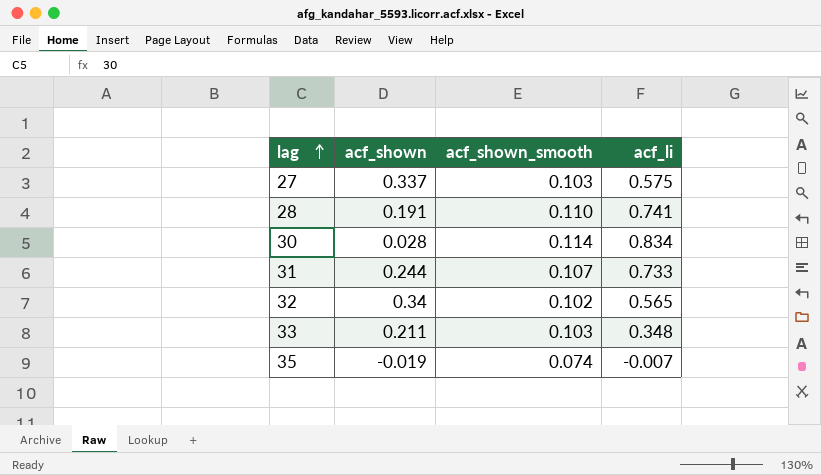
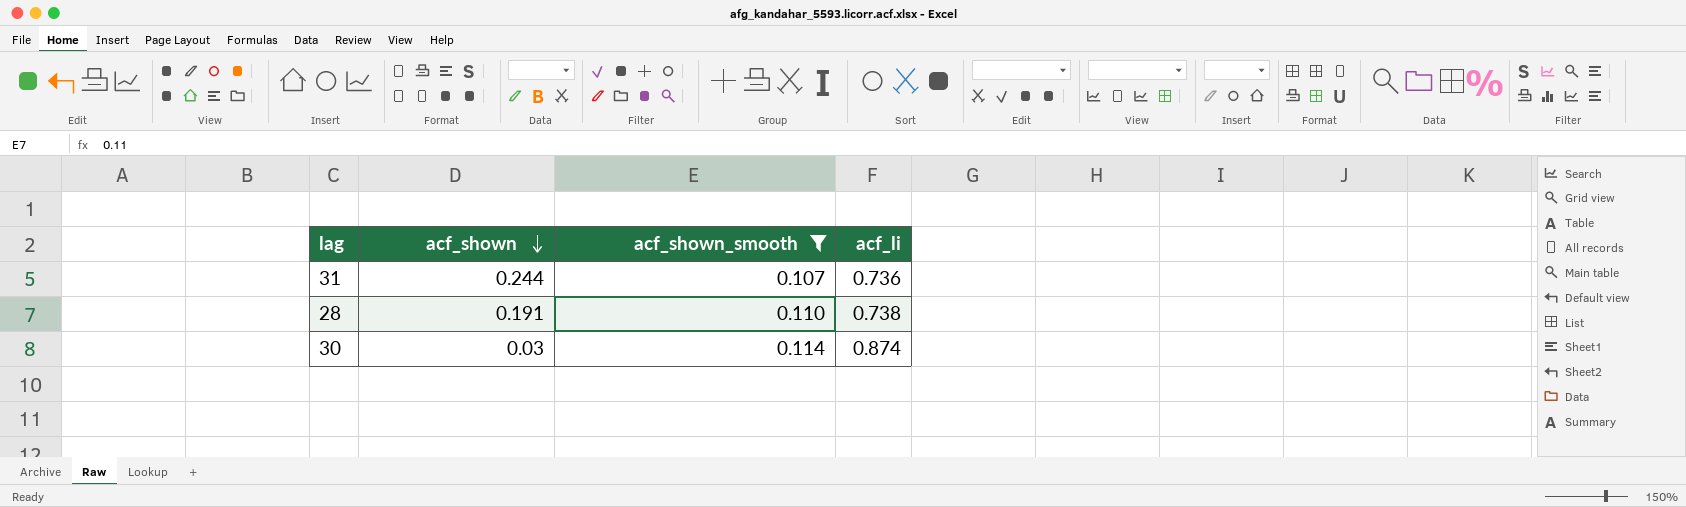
filter: none -> acf_shown_smooth >= 0.107
row order: lag ascending -> acf_shown descending
31 | acf_li: 0.733 -> 0.736
28 | acf_li: 0.741 -> 0.738
30 | acf_shown: 0.028 -> 0.03
30 | acf_li: 0.834 -> 0.874

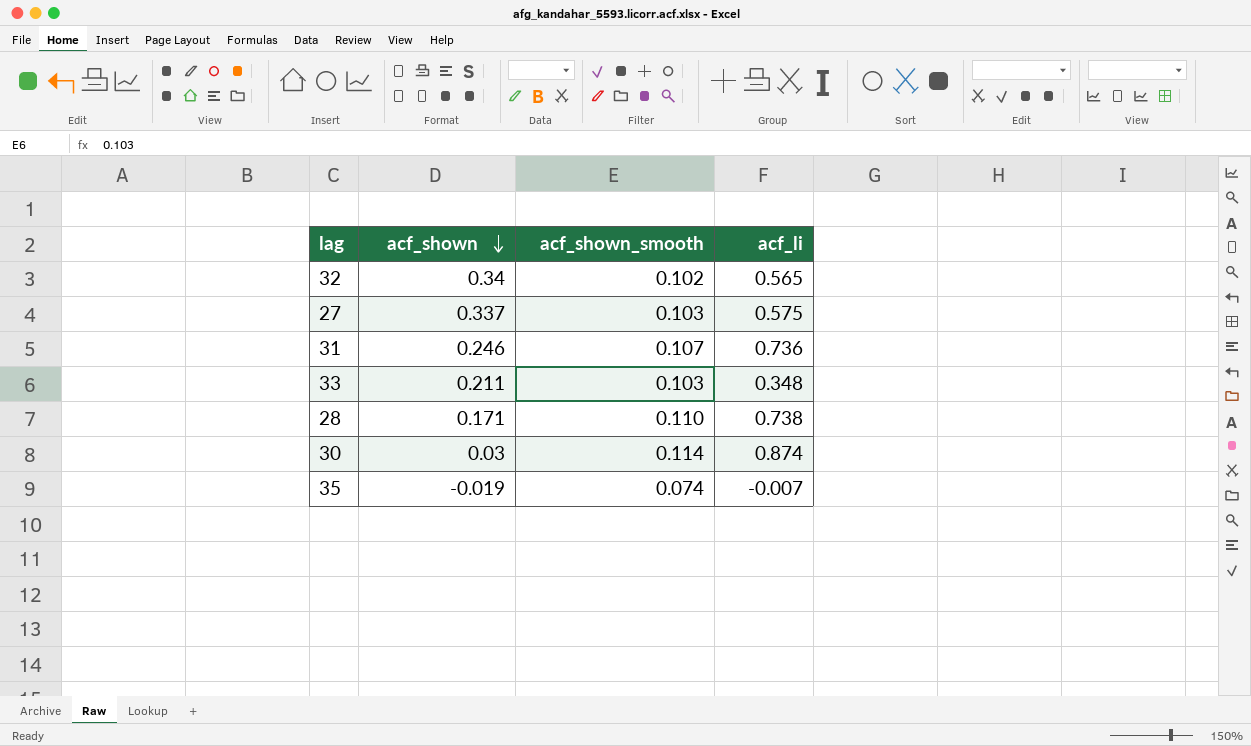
filter: acf_shown_smooth >= 0.107 -> none
31 | acf_shown: 0.244 -> 0.246
28 | acf_shown: 0.191 -> 0.171

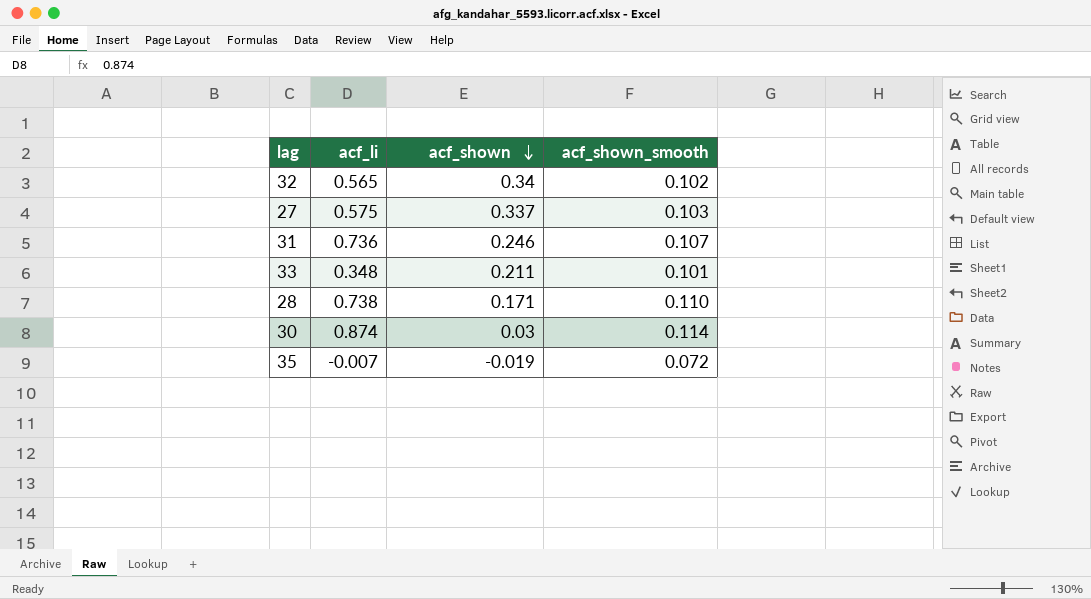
column acf_li | position: 4 -> 2
33 | acf_shown_smooth: 0.103 -> 0.101
35 | acf_shown_smooth: 0.074 -> 0.072

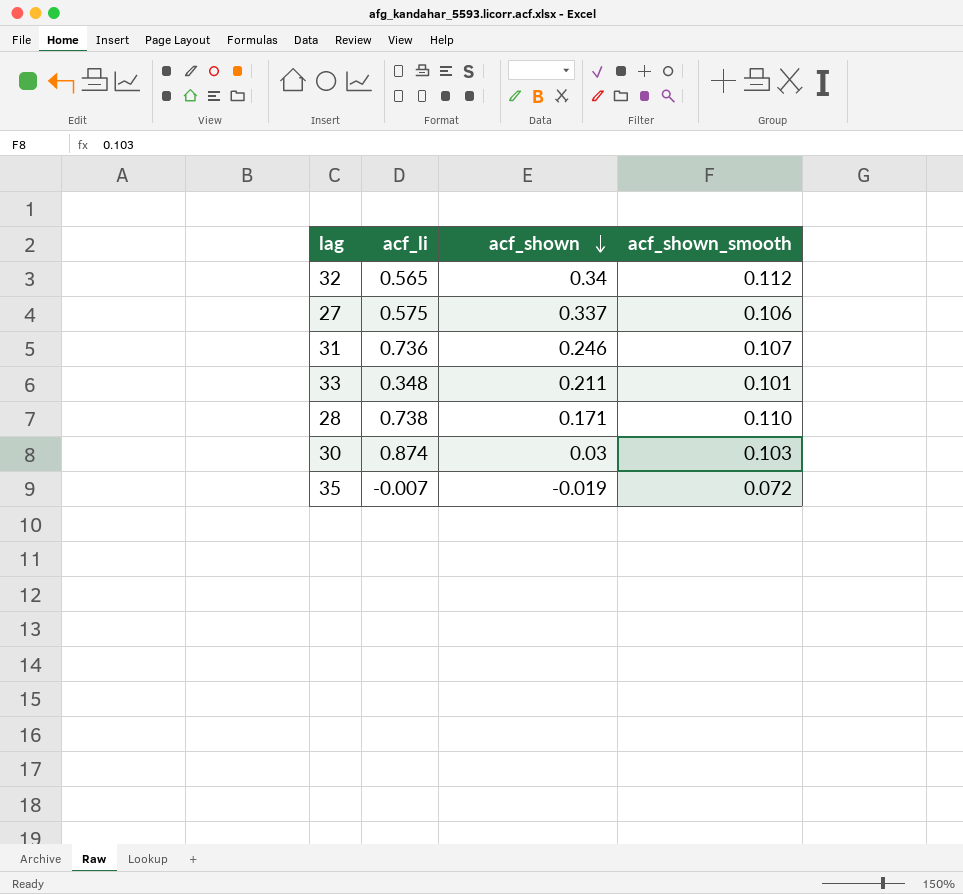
32 | acf_shown_smooth: 0.102 -> 0.112
27 | acf_shown_smooth: 0.103 -> 0.106
30 | acf_shown_smooth: 0.114 -> 0.103

